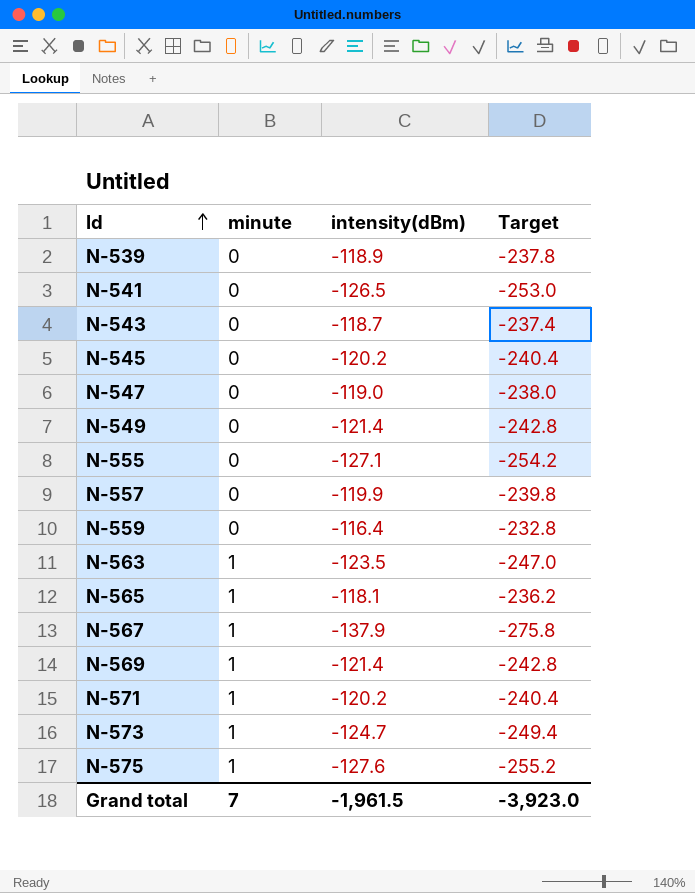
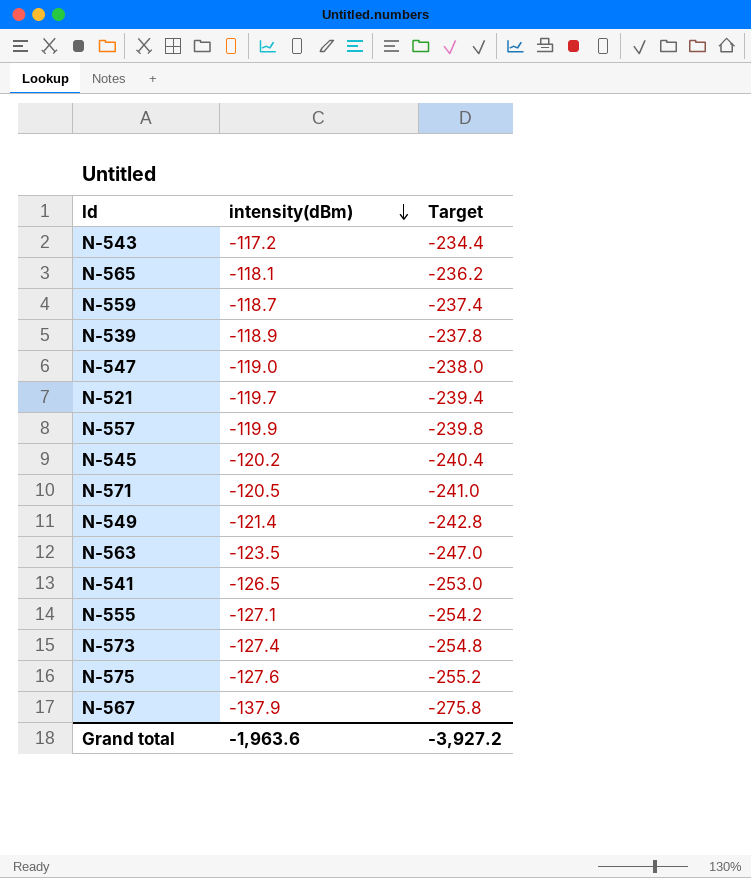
row order: Id ascending -> intensity(dBm) descending
column minute | position: 2 -> none
row N-569: 1 | -121.4 | -242.8 -> none
N-543 | intensity(dBm): -118.7 -> -117.2
N-543 | Target: -237.4 -> -234.4
N-559 | intensity(dBm): -116.4 -> -118.7
N-559 | Target: -232.8 -> -237.4
row N-521: none -> -119.7 | -239.4
N-571 | intensity(dBm): -120.2 -> -120.5
N-571 | Target: -240.4 -> -241.0
N-573 | intensity(dBm): -124.7 -> -127.4
N-573 | Target: -249.4 -> -254.8
Grand total | intensity(dBm): -1,961.5 -> -1,963.6
Grand total | Target: -3,923.0 -> -3,927.2

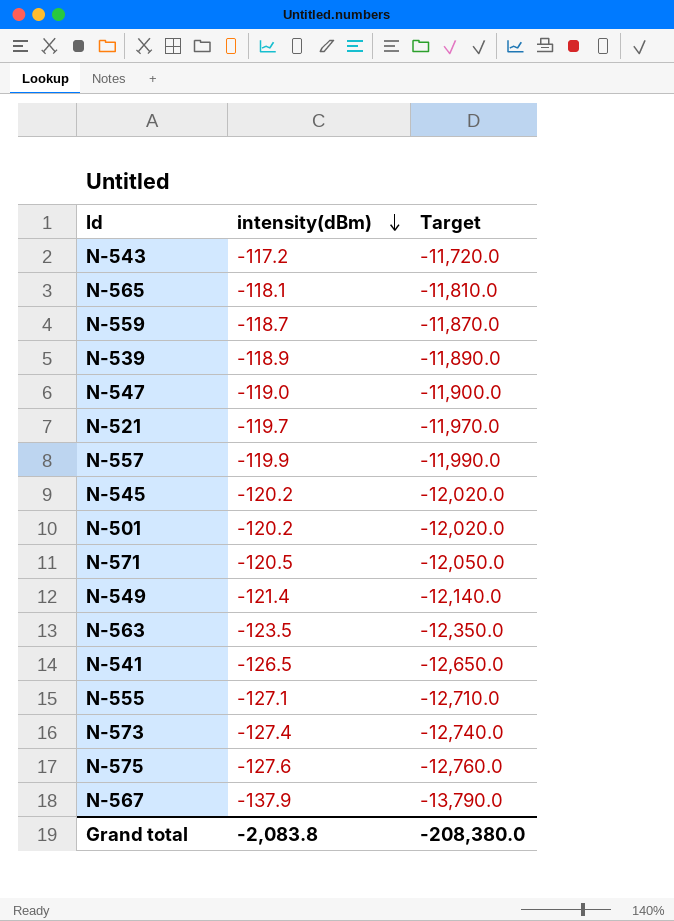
column Target | formula: [intensity(dBm)] * 2 -> [intensity(dBm)] * 100
row N-501: none -> -120.2 | -12,020.0
Grand total | intensity(dBm): -1,963.6 -> -2,083.8
Grand total | Target: -3,927.2 -> -208,380.0

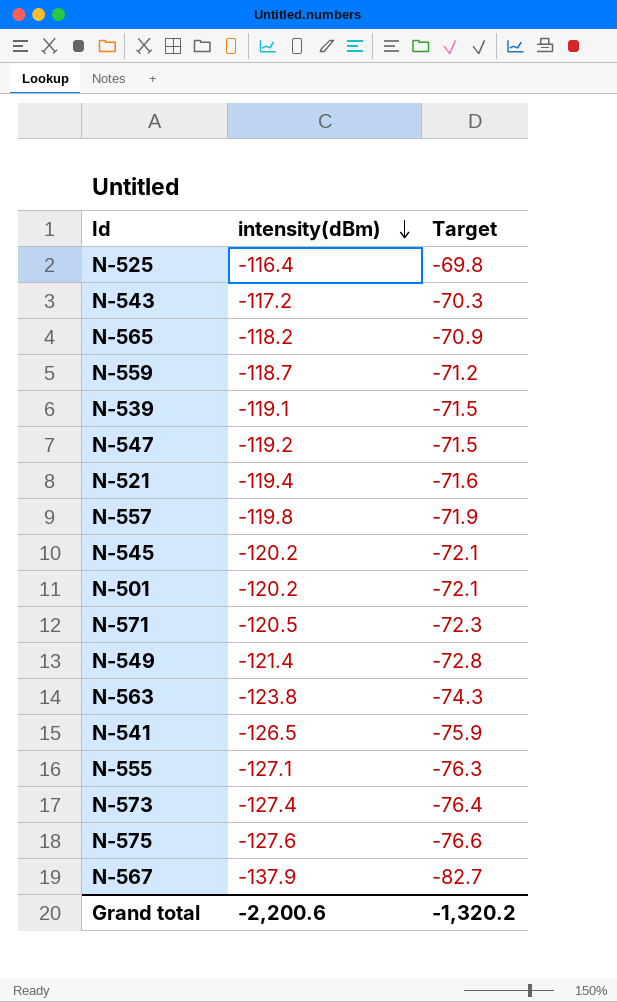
column Target | formula: [intensity(dBm)] * 100 -> [intensity(dBm)] * 0.6
row N-525: none -> -116.4 | -69.8
N-565 | intensity(dBm): -118.1 -> -118.2
N-539 | intensity(dBm): -118.9 -> -119.1
N-547 | intensity(dBm): -119.0 -> -119.2
N-521 | intensity(dBm): -119.7 -> -119.4
N-557 | intensity(dBm): -119.9 -> -119.8
N-563 | intensity(dBm): -123.5 -> -123.8
Grand total | intensity(dBm): -2,083.8 -> -2,200.6
Grand total | Target: -208,380.0 -> -1,320.2

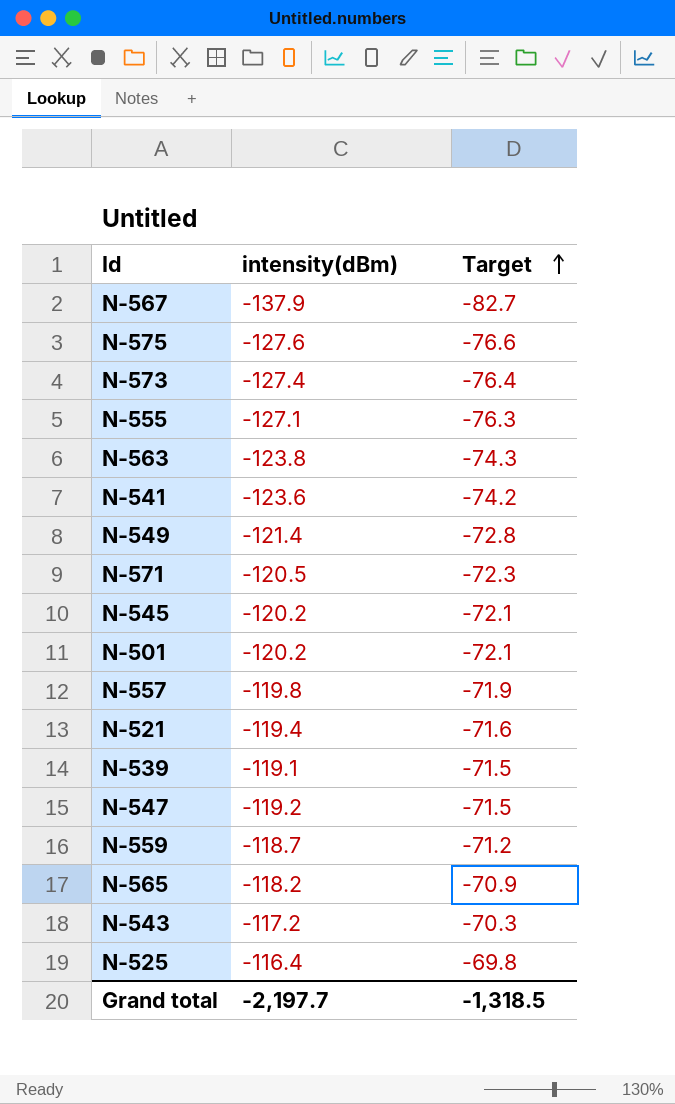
row order: intensity(dBm) descending -> Target ascending
N-541 | intensity(dBm): -126.5 -> -123.6
N-541 | Target: -75.9 -> -74.2
Grand total | intensity(dBm): -2,200.6 -> -2,197.7
Grand total | Target: -1,320.2 -> -1,318.5

